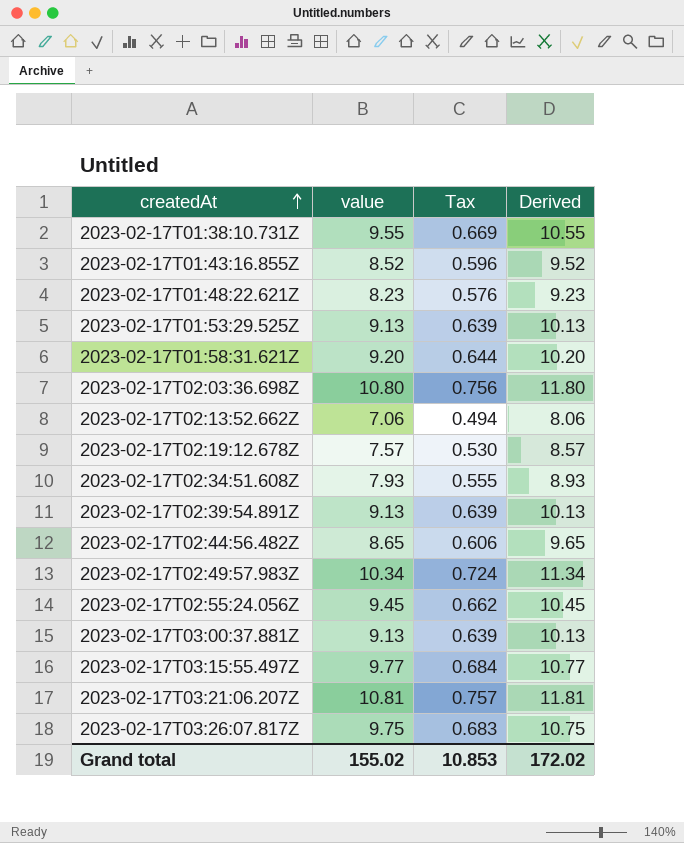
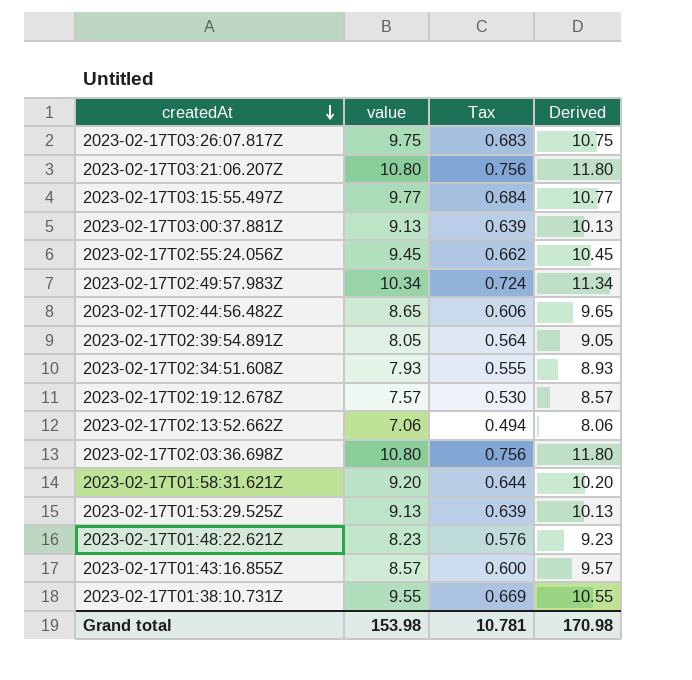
row order: createdAt ascending -> createdAt descending
2023-02-17T03:21:06.207Z | value: 10.81 -> 10.80
2023-02-17T03:21:06.207Z | Tax: 0.757 -> 0.756
2023-02-17T03:21:06.207Z | Derived: 11.81 -> 11.80
2023-02-17T02:39:54.891Z | value: 9.13 -> 8.05
2023-02-17T02:39:54.891Z | Tax: 0.639 -> 0.564
2023-02-17T02:39:54.891Z | Derived: 10.13 -> 9.05
2023-02-17T01:43:16.855Z | value: 8.52 -> 8.57
2023-02-17T01:43:16.855Z | Tax: 0.596 -> 0.600
2023-02-17T01:43:16.855Z | Derived: 9.52 -> 9.57
Grand total | value: 155.02 -> 153.98
Grand total | Tax: 10.853 -> 10.781
Grand total | Derived: 172.02 -> 170.98

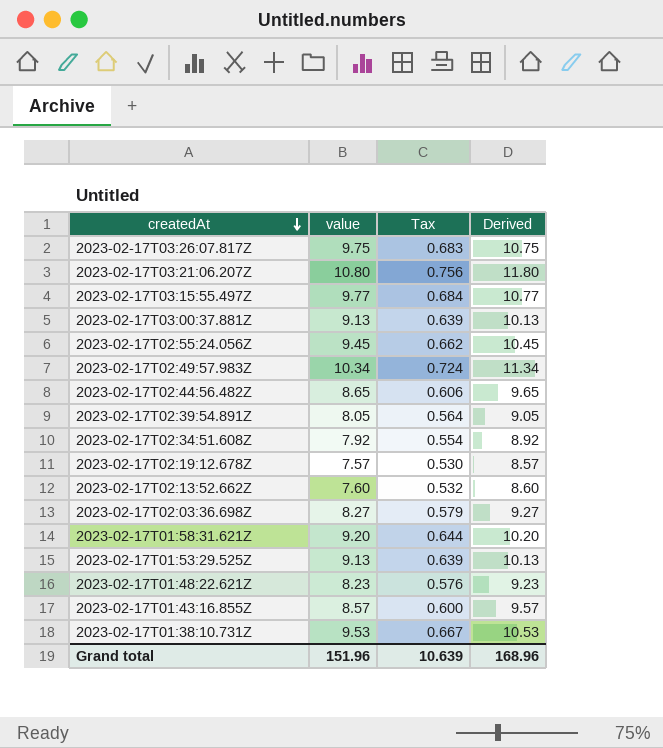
2023-02-17T02:34:51.608Z | value: 7.93 -> 7.92
2023-02-17T02:34:51.608Z | Tax: 0.555 -> 0.554
2023-02-17T02:34:51.608Z | Derived: 8.93 -> 8.92
2023-02-17T02:13:52.662Z | value: 7.06 -> 7.60
2023-02-17T02:13:52.662Z | Tax: 0.494 -> 0.532
2023-02-17T02:13:52.662Z | Derived: 8.06 -> 8.60
2023-02-17T02:03:36.698Z | value: 10.80 -> 8.27
2023-02-17T02:03:36.698Z | Tax: 0.756 -> 0.579
2023-02-17T02:03:36.698Z | Derived: 11.80 -> 9.27
2023-02-17T01:38:10.731Z | value: 9.55 -> 9.53
2023-02-17T01:38:10.731Z | Tax: 0.669 -> 0.667
2023-02-17T01:38:10.731Z | Derived: 10.55 -> 10.53
Grand total | value: 153.98 -> 151.96
Grand total | Tax: 10.781 -> 10.639
Grand total | Derived: 170.98 -> 168.96

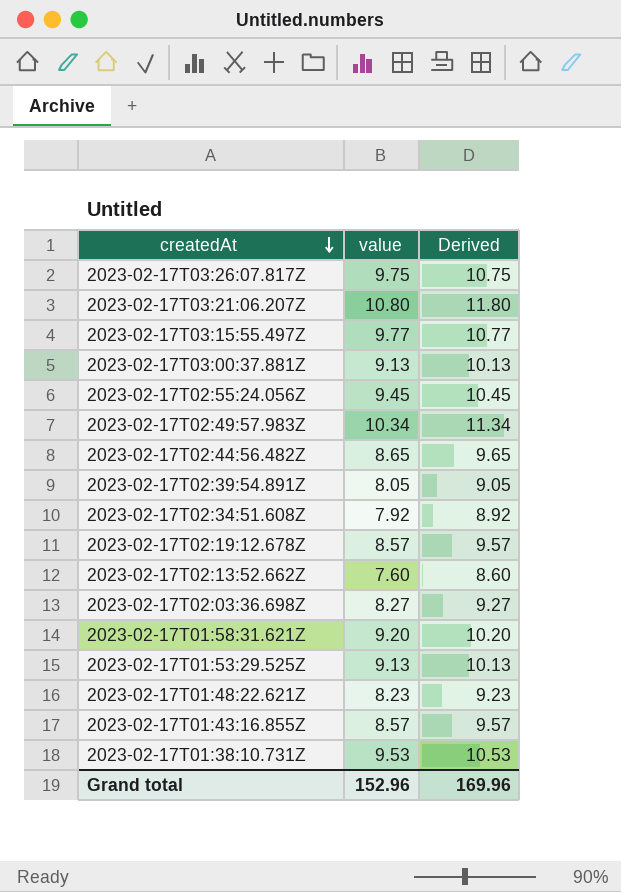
column Tax | formula: [value] * 0.07 -> none
2023-02-17T02:19:12.678Z | value: 7.57 -> 8.57
2023-02-17T02:19:12.678Z | Derived: 8.57 -> 9.57
Grand total | value: 151.96 -> 152.96
Grand total | Derived: 168.96 -> 169.96

